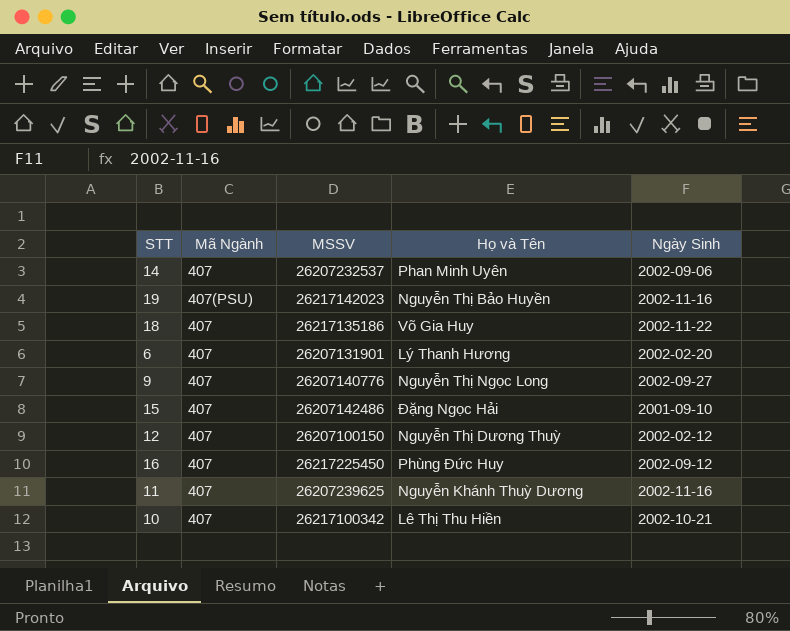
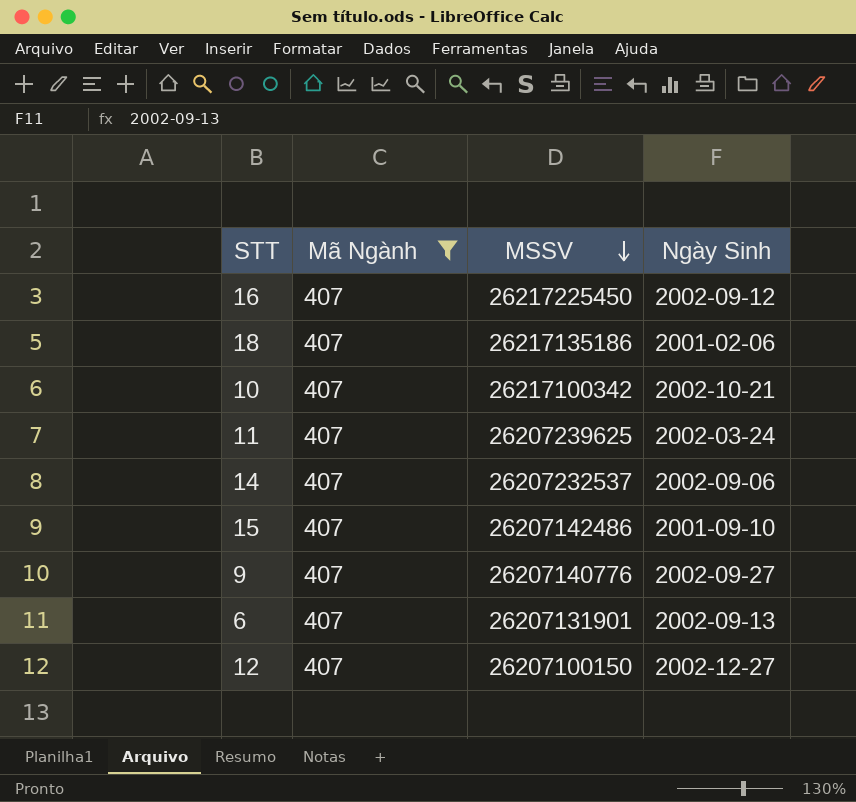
filter: none -> Mã Ngành = 407
row order: none -> MSSV descending
column Họ và Tên | position: 4 -> none
18 | Ngày Sinh: 2002-11-22 -> 2001-02-06
11 | Ngày Sinh: 2002-11-16 -> 2002-03-24
6 | Ngày Sinh: 2002-02-20 -> 2002-09-13
12 | Ngày Sinh: 2002-02-12 -> 2002-12-27

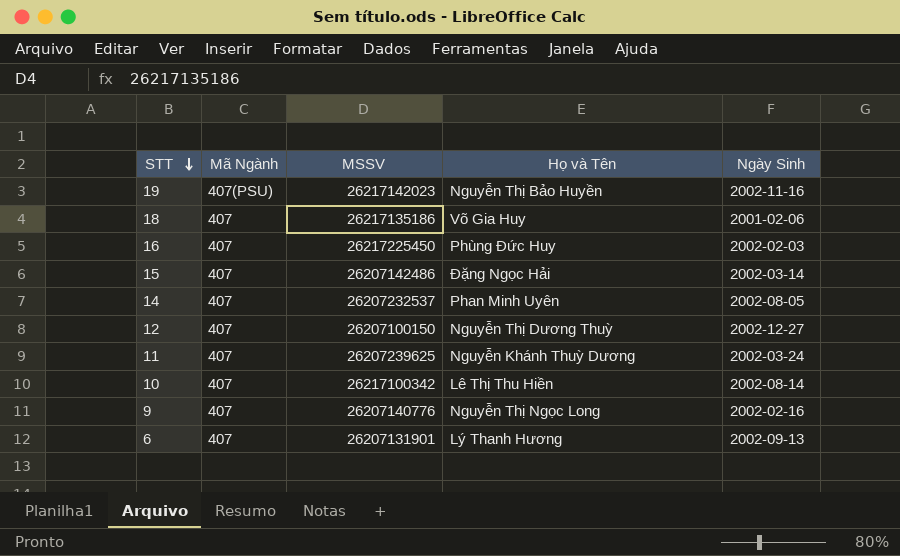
filter: Mã Ngành = 407 -> none
row order: MSSV descending -> STT descending
column Họ và Tên | position: none -> 4
16 | Ngày Sinh: 2002-09-12 -> 2002-02-03
15 | Ngày Sinh: 2001-09-10 -> 2002-03-14
14 | Ngày Sinh: 2002-09-06 -> 2002-08-05
10 | Ngày Sinh: 2002-10-21 -> 2002-08-14
9 | Ngày Sinh: 2002-09-27 -> 2002-02-16

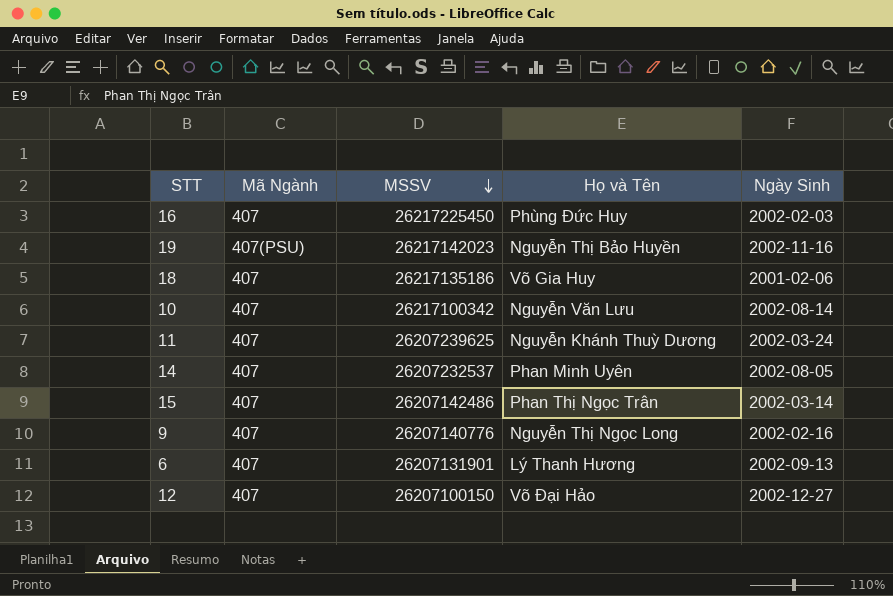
row order: STT descending -> MSSV descending
10 | Họ và Tên: Lê Thị Thu Hiền -> Nguyễn Văn Lưu
15 | Họ và Tên: Đặng Ngọc Hải -> Phan Thị Ngọc Trân
12 | Họ và Tên: Nguyễn Thị Dương Thuỳ -> Võ Đại Hảo

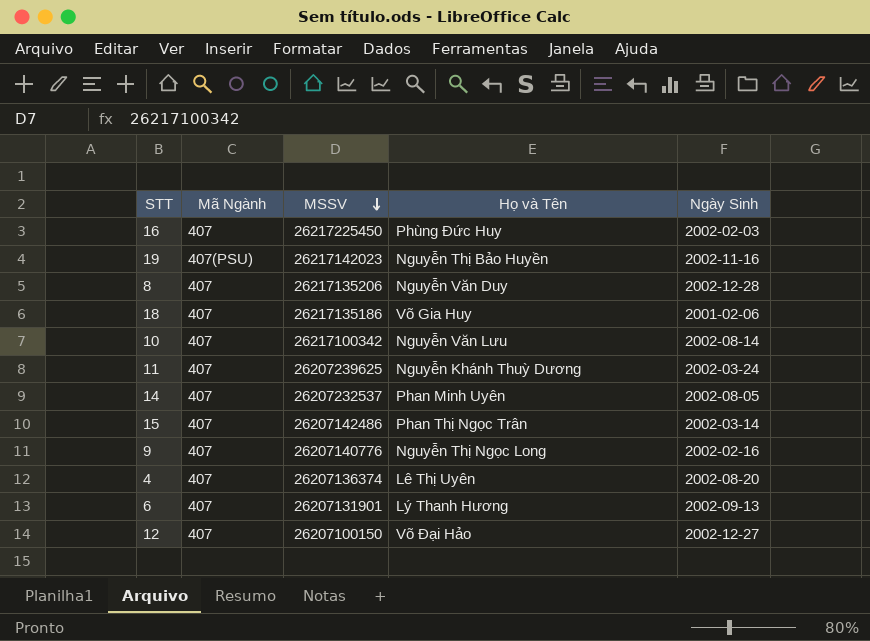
row 8: none -> 407 | 26217135206 | Nguyễn Văn Duy | 2002-12-28
row 4: none -> 407 | 26207136374 | Lê Thị Uyên | 2002-08-20

